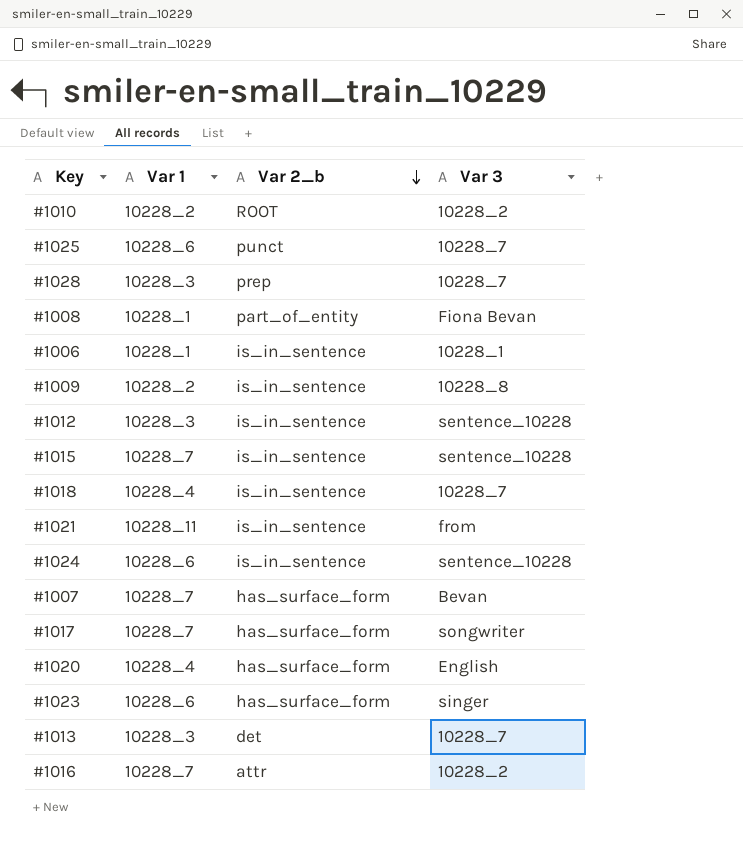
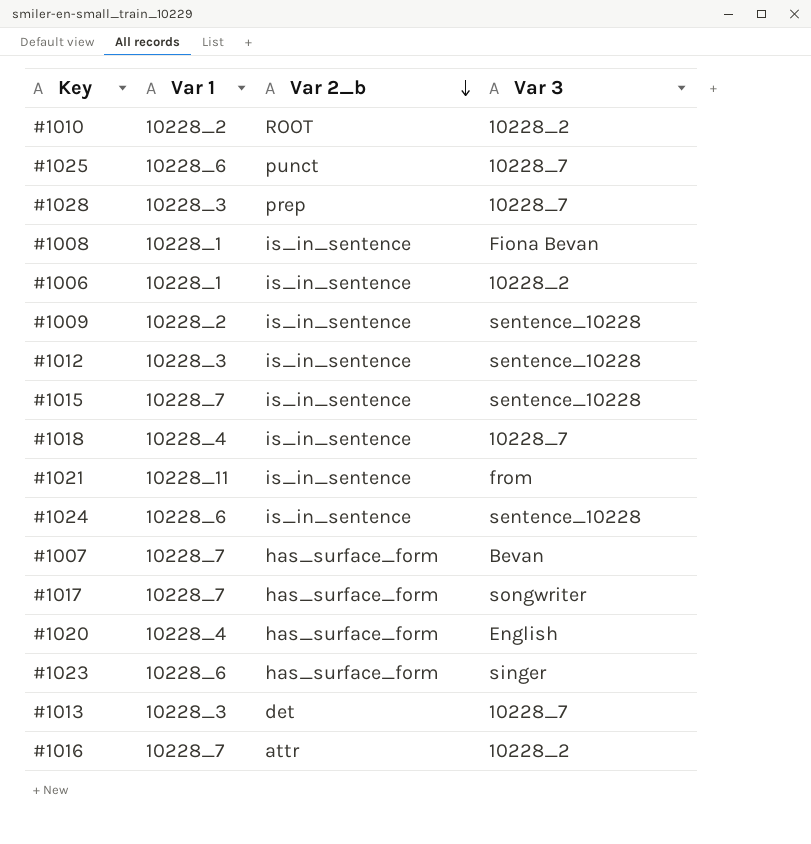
#1008 | Var 2_b: part_of_entity -> is_in_sentence
#1006 | Var 3: 10228_1 -> 10228_2
#1009 | Var 3: 10228_8 -> sentence_10228

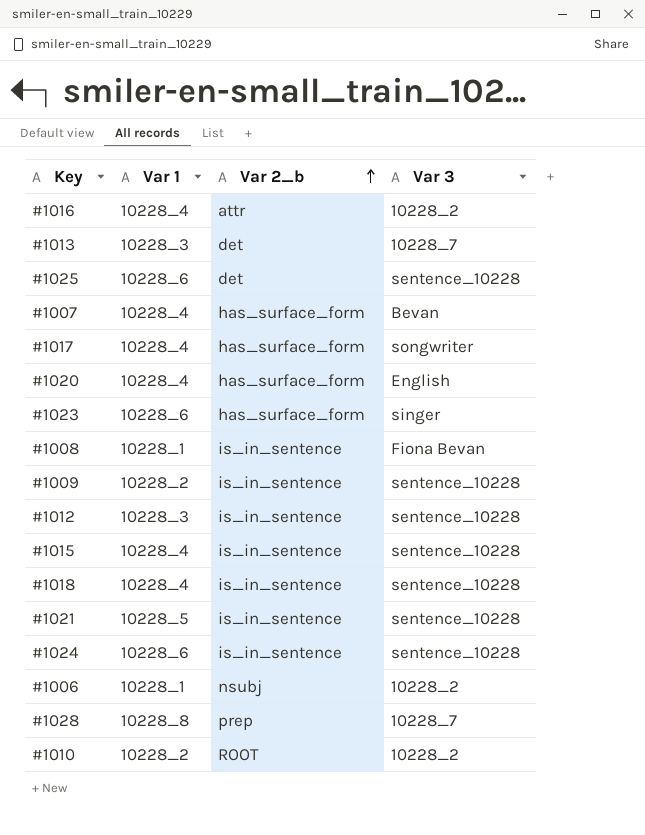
row order: Var 2_b descending -> Var 2_b ascending
#1016 | Var 1: 10228_7 -> 10228_4
#1025 | Var 2_b: punct -> det
#1025 | Var 3: 10228_7 -> sentence_10228
#1007 | Var 1: 10228_7 -> 10228_4
#1017 | Var 1: 10228_7 -> 10228_4
#1015 | Var 1: 10228_7 -> 10228_4
#1018 | Var 3: 10228_7 -> sentence_10228
#1021 | Var 1: 10228_11 -> 10228_5
#1021 | Var 3: from -> sentence_10228
#1006 | Var 2_b: is_in_sentence -> nsubj
#1028 | Var 1: 10228_3 -> 10228_8

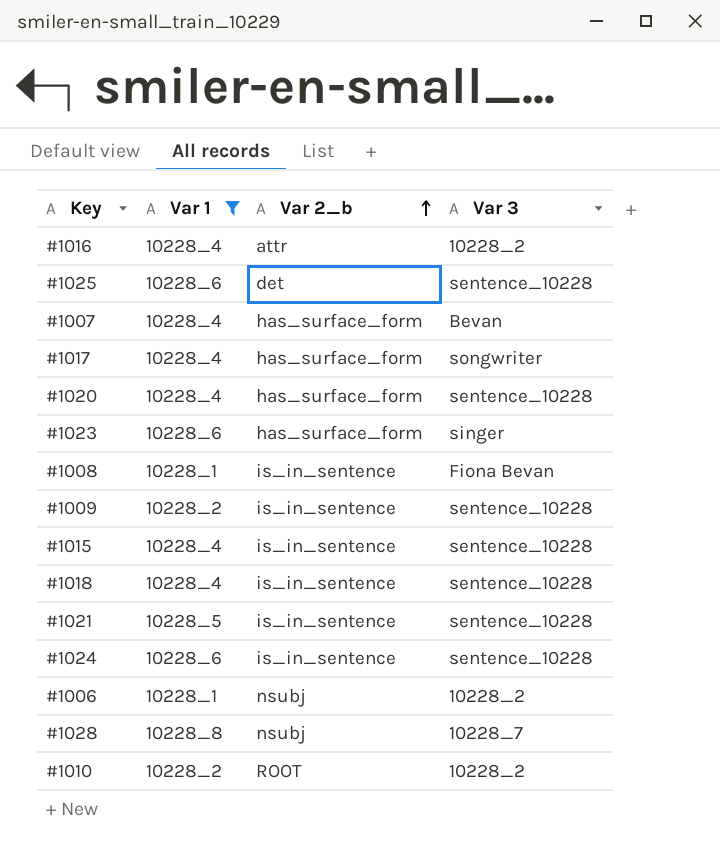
filter: none -> Var 1 != 10228_3
#1020 | Var 3: English -> sentence_10228
#1028 | Var 2_b: prep -> nsubj

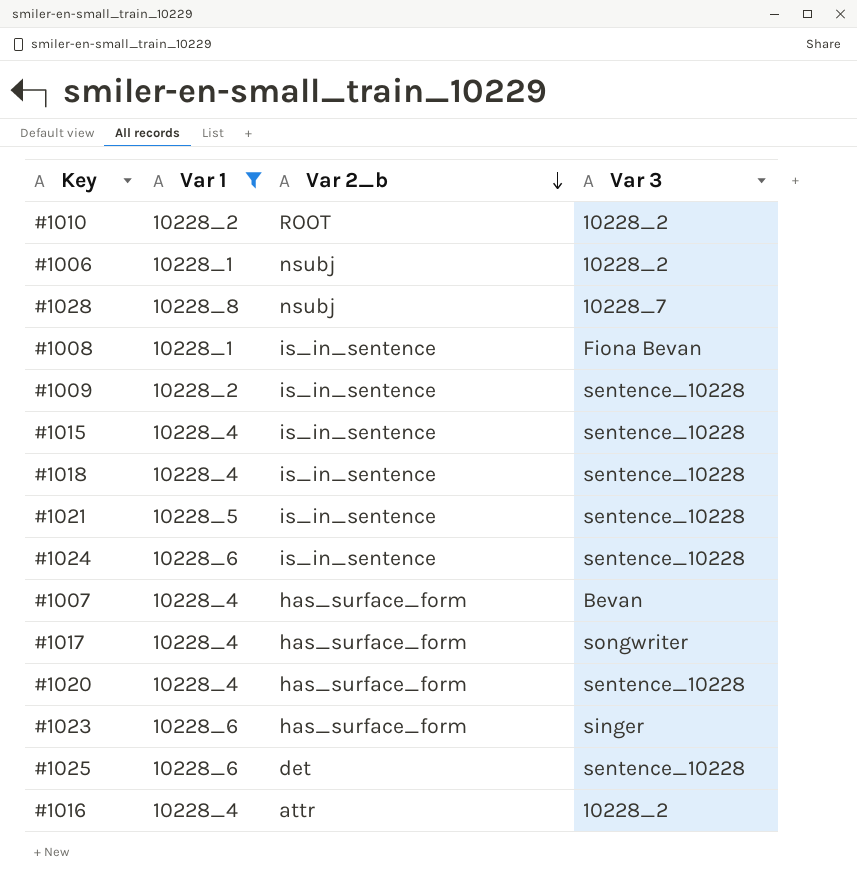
row order: Var 2_b ascending -> Var 2_b descending

